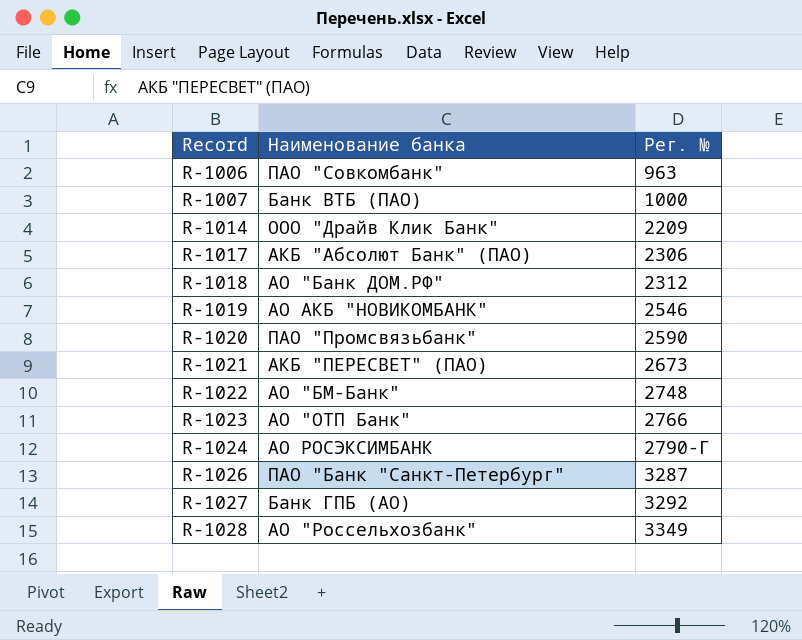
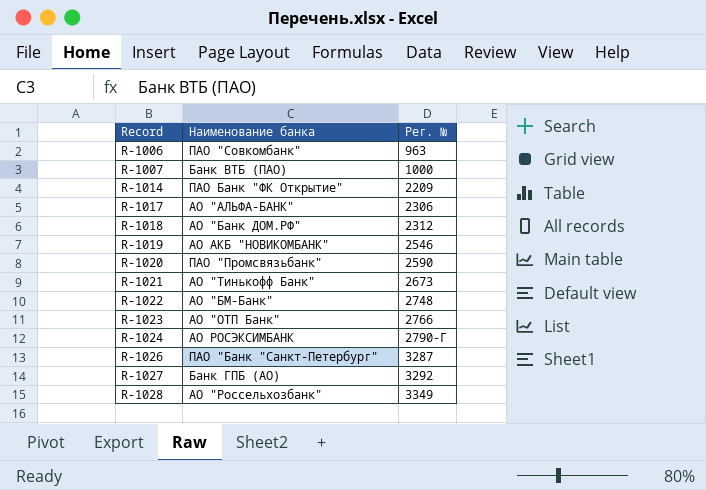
R-1014 | Наименование банка: ООО "Драйв Клик Банк" -> ПАО Банк "ФК Открытие"
R-1017 | Наименование банка: АКБ "Абсолют Банк" (ПАО) -> АО "АЛЬФА-БАНК"
R-1021 | Наименование банка: АКБ "ПЕРЕСВЕТ" (ПАО) -> АО "Тинькофф Банк"

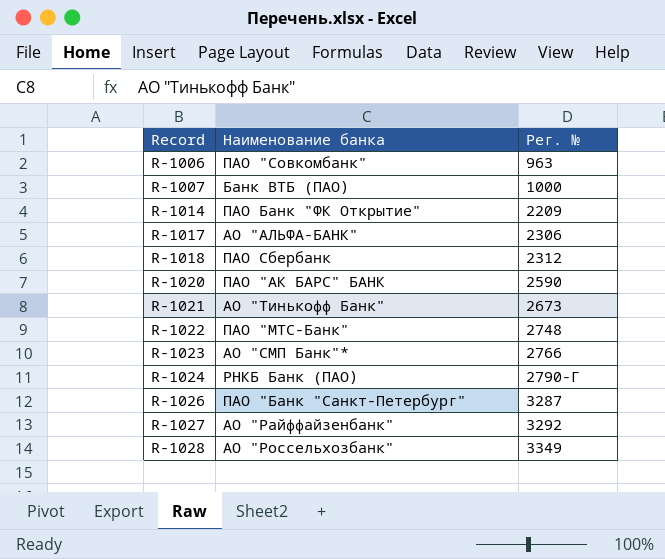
row R-1019: АО АКБ "НОВИКОМБАНК" | 2546 -> none
R-1018 | Наименование банка: АО "Банк ДОМ.РФ" -> ПАО Сбербанк
R-1020 | Наименование банка: ПАО "Промсвязьбанк" -> ПАО "АК БАРС" БАНК
R-1022 | Наименование банка: АО "БМ-Банк" -> ПАО "МТС-Банк"
R-1023 | Наименование банка: АО "ОТП Банк" -> АО "СМП Банк"*
R-1024 | Наименование банка: АО РОСЭКСИМБАНК -> РНКБ Банк (ПАО)
R-1027 | Наименование банка: Банк ГПБ (АО) -> АО "Райффайзенбанк"

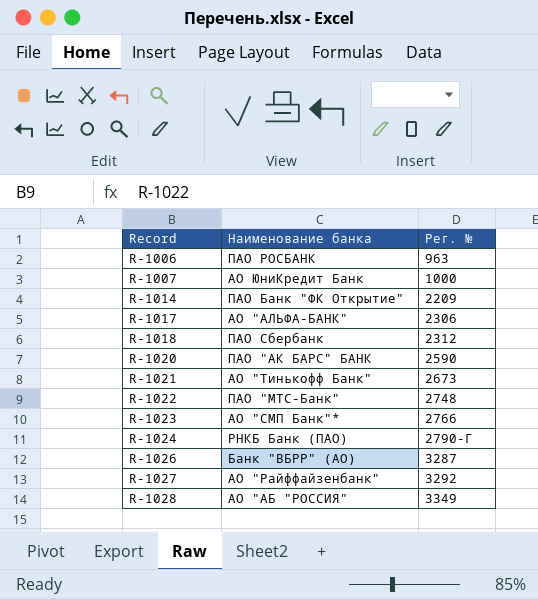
R-1006 | Наименование банка: ПАО "Совкомбанк" -> ПАО РОСБАНК
R-1007 | Наименование банка: Банк ВТБ (ПАО) -> АО ЮниКредит Банк
R-1026 | Наименование банка: ПАО "Банк "Санкт-Петербург" -> Банк "ВБРР" (АО)
R-1028 | Наименование банка: АО "Россельхозбанк" -> АО "АБ "РОССИЯ"

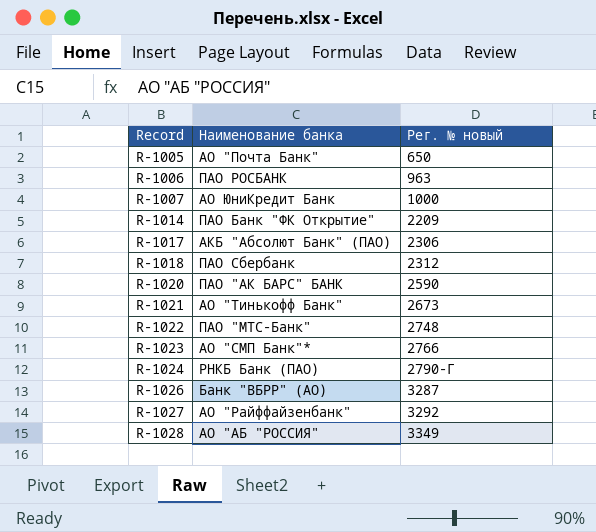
column name: Рег. № -> Рег. № новый
row R-1005: none -> АО "Почта Банк" | 650
R-1017 | Наименование банка: АО "АЛЬФА-БАНК" -> АКБ "Абсолют Банк" (ПАО)

